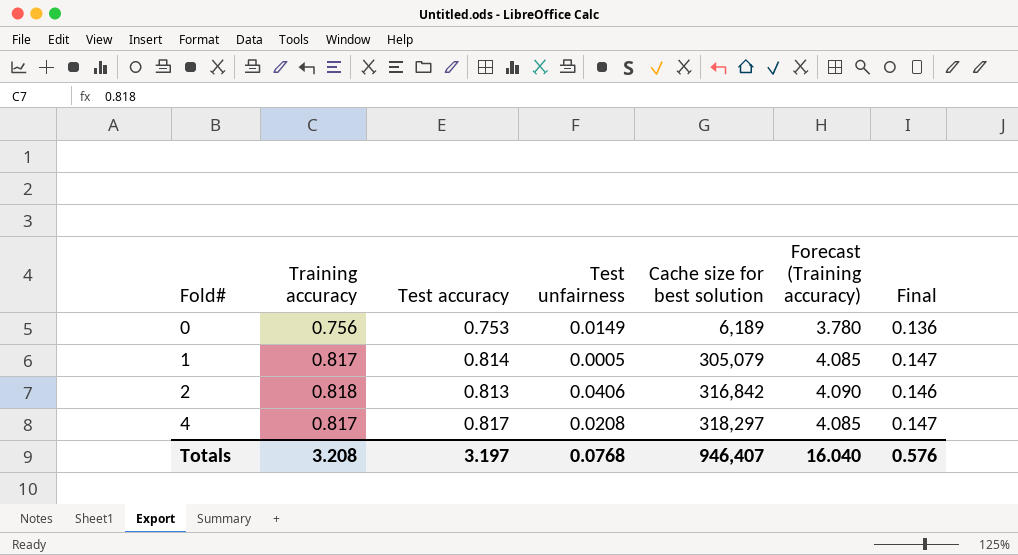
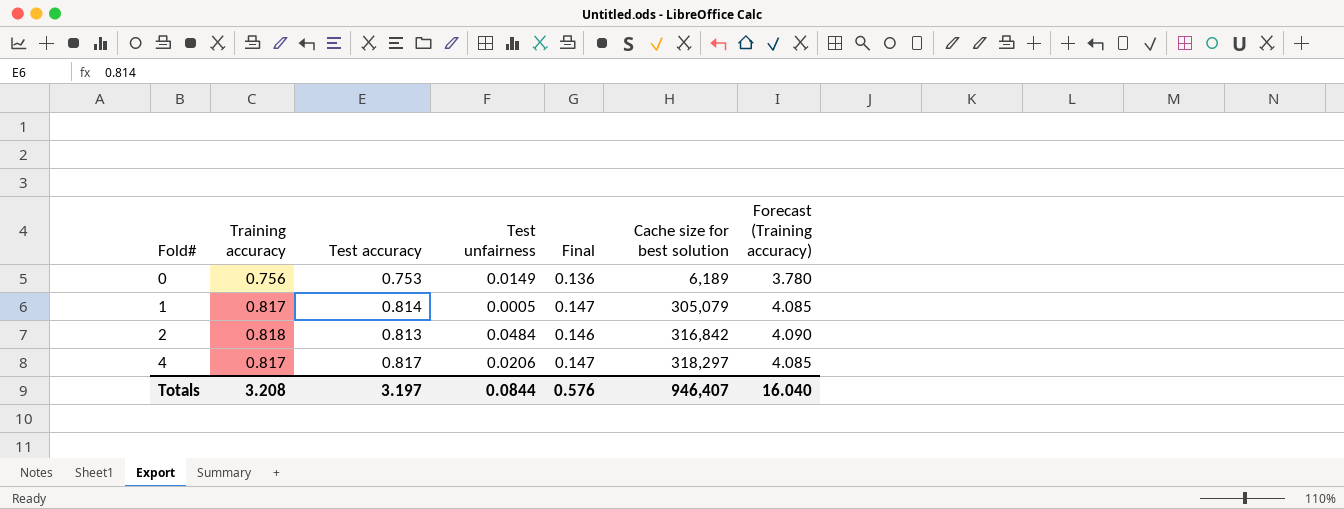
column Final | position: 7 -> 5
2 | Test unfairness: 0.0406 -> 0.0484
4 | Test unfairness: 0.0208 -> 0.0206
Totals | Test unfairness: 0.0768 -> 0.0844

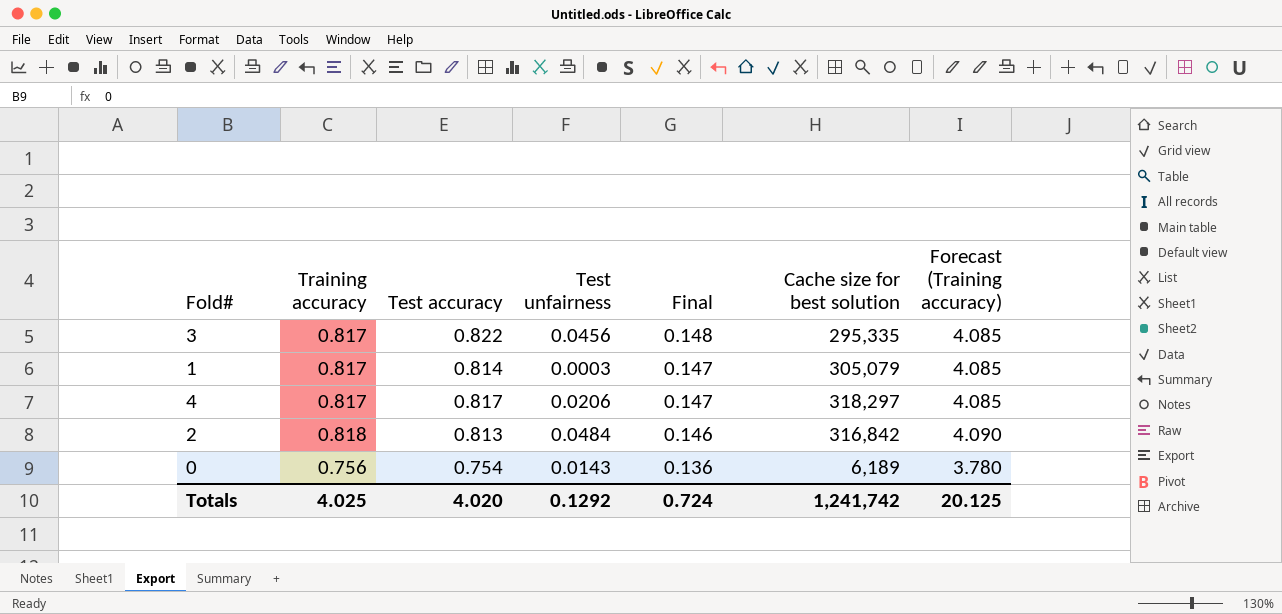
row order: Fold# ascending -> Final descending
row 3: none -> 0.817 | 0.822 | 0.0456 | 0.148 | 295,335 | 4.085
1 | Test unfairness: 0.0005 -> 0.0003
0 | Test accuracy: 0.753 -> 0.754
0 | Test unfairness: 0.0149 -> 0.0143
Totals | Training accuracy: 3.208 -> 4.025
Totals | Test accuracy: 3.197 -> 4.020
Totals | Test unfairness: 0.0844 -> 0.1292
Totals | Final: 0.576 -> 0.724
Totals | Cache size for best solution: 946,407 -> 1,241,742
Totals | Forecast (Training accuracy): 16.040 -> 20.125

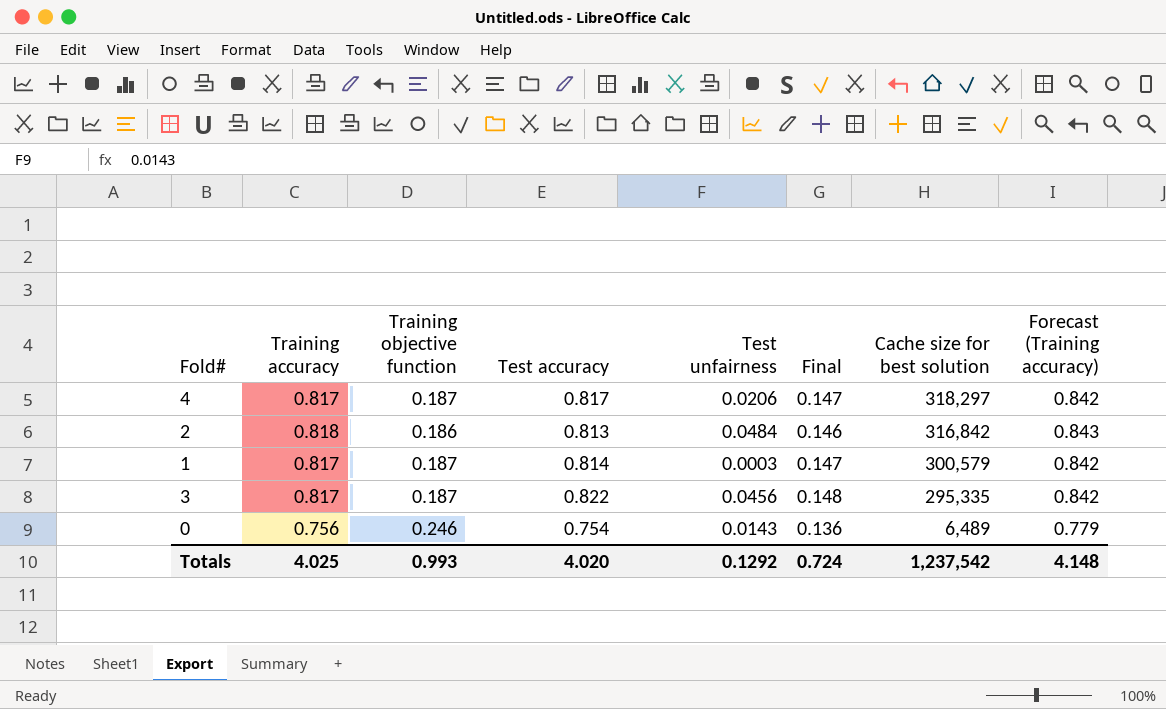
row order: Final descending -> Cache size for best solution descending
column Training objective function | position: none -> 3
column Forecast (Training accuracy) | formula: [Training accuracy] * 5 -> [Training accuracy] * 1.03
1 | Cache size for best solution: 305,079 -> 300,579
0 | Cache size for best solution: 6,189 -> 6,489
Totals | Cache size for best solution: 1,241,742 -> 1,237,542
Totals | Forecast (Training accuracy): 20.125 -> 4.148

